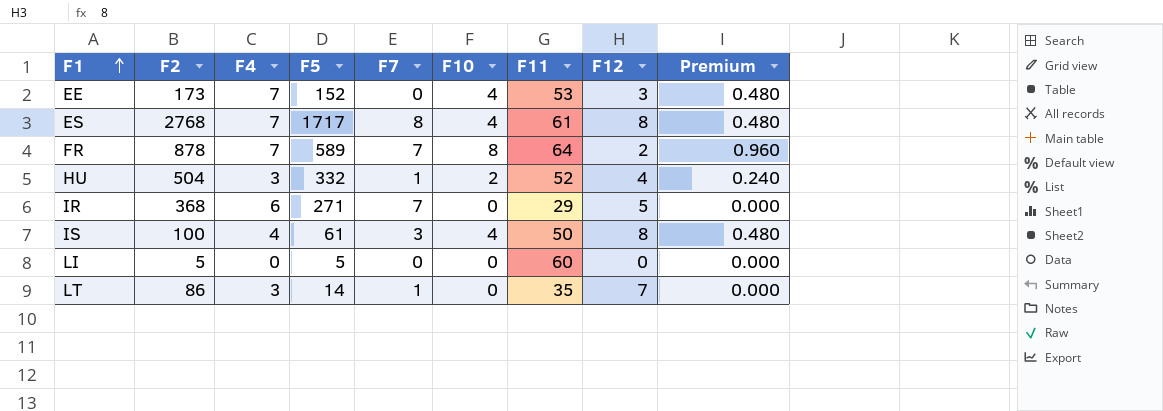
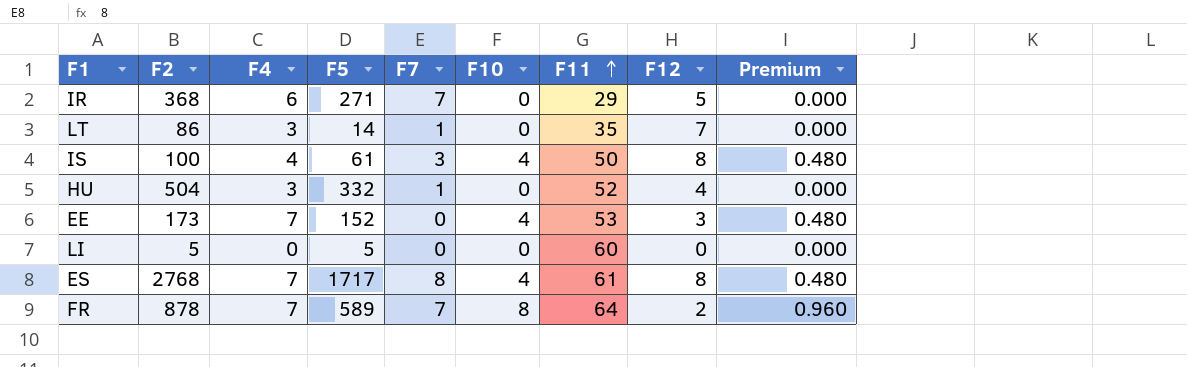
row order: F1 ascending -> F11 ascending
HU | F10: 2 -> 0
HU | Premium: 0.240 -> 0.000

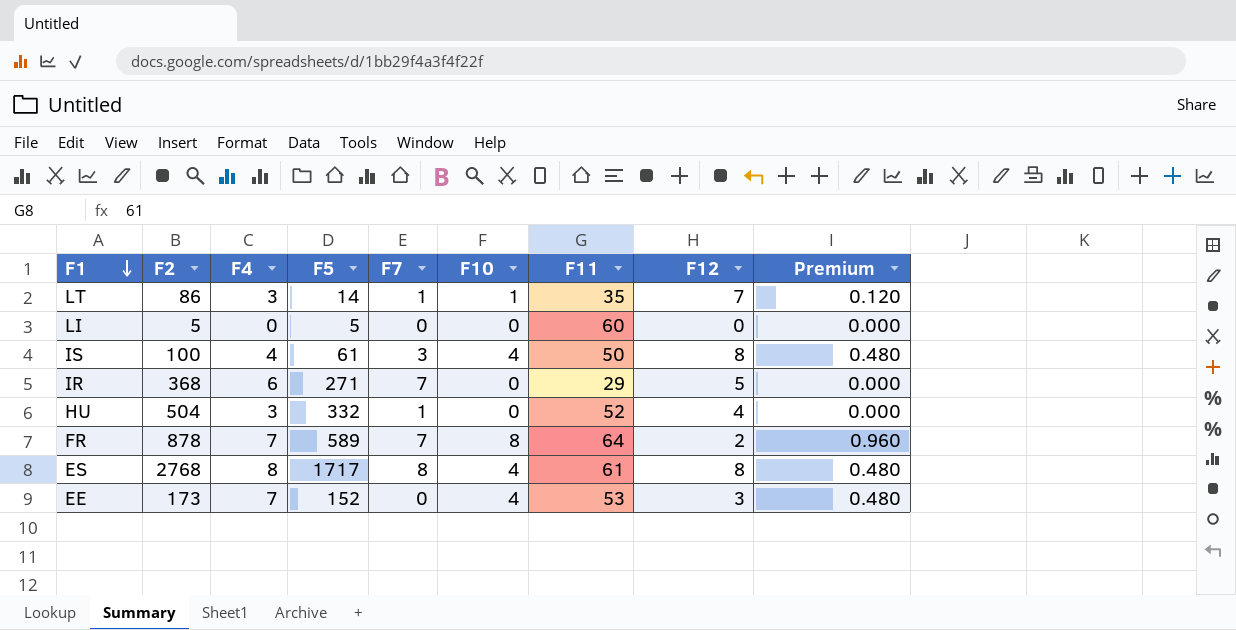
row order: F11 ascending -> F1 descending
LT | F10: 0 -> 1
LT | Premium: 0.000 -> 0.120
ES | F4: 7 -> 8

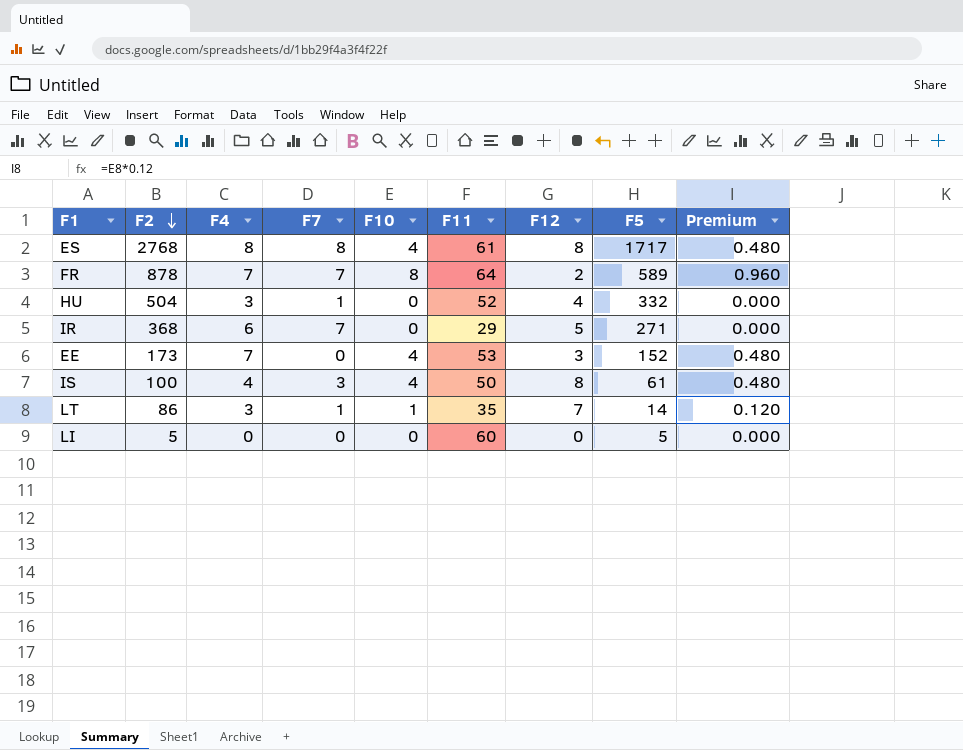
row order: F1 descending -> F2 descending
column F5 | position: 4 -> 8

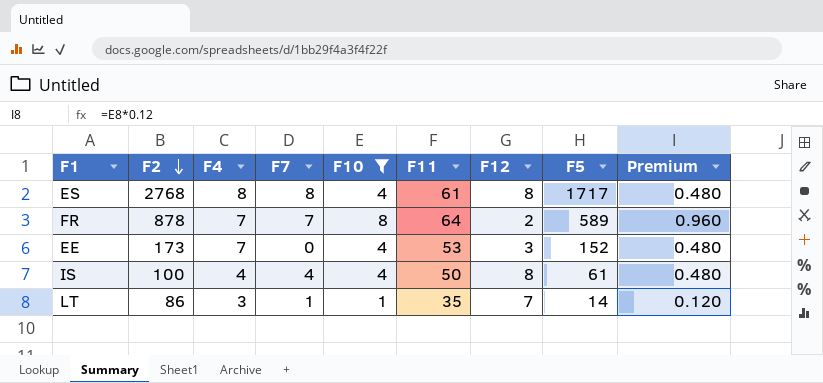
filter: none -> F10 != 0
IS | F7: 3 -> 4

